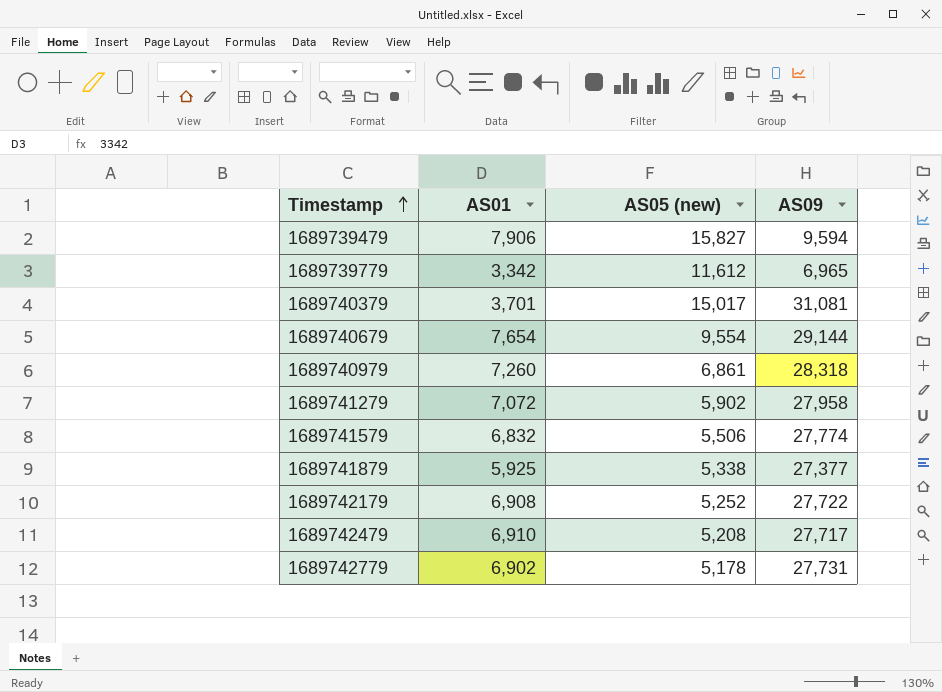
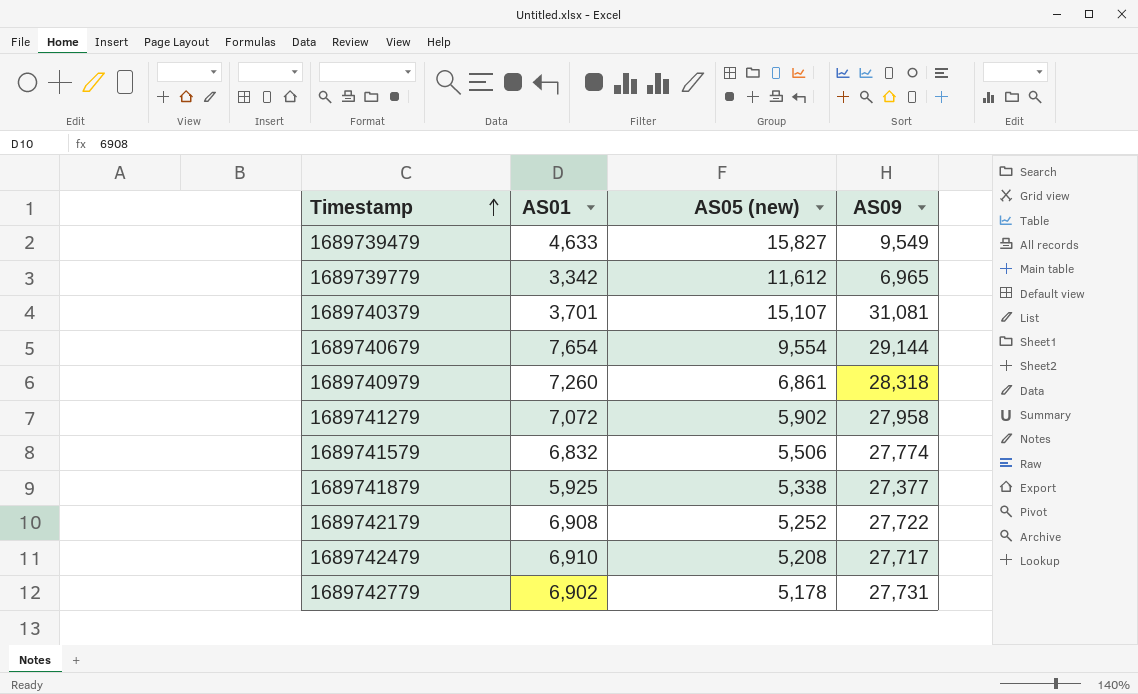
1689739479 | AS01: 7,906 -> 4,633
1689739479 | AS09: 9,594 -> 9,549
1689740379 | AS05 (new): 15,017 -> 15,107

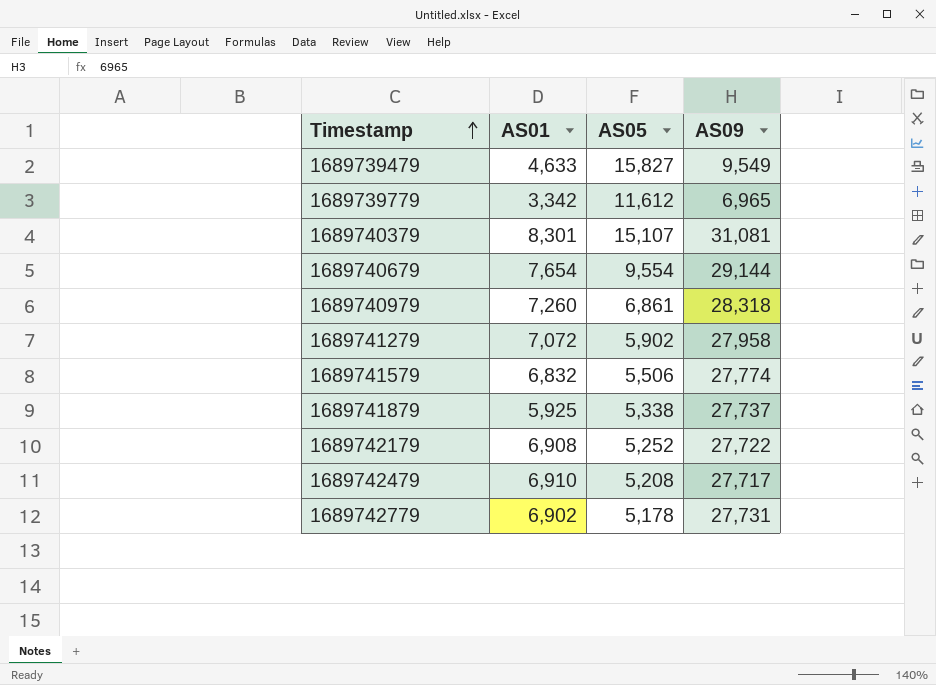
column name: AS05 (new) -> AS05
1689740379 | AS01: 3,701 -> 8,301
1689741879 | AS09: 27,377 -> 27,737

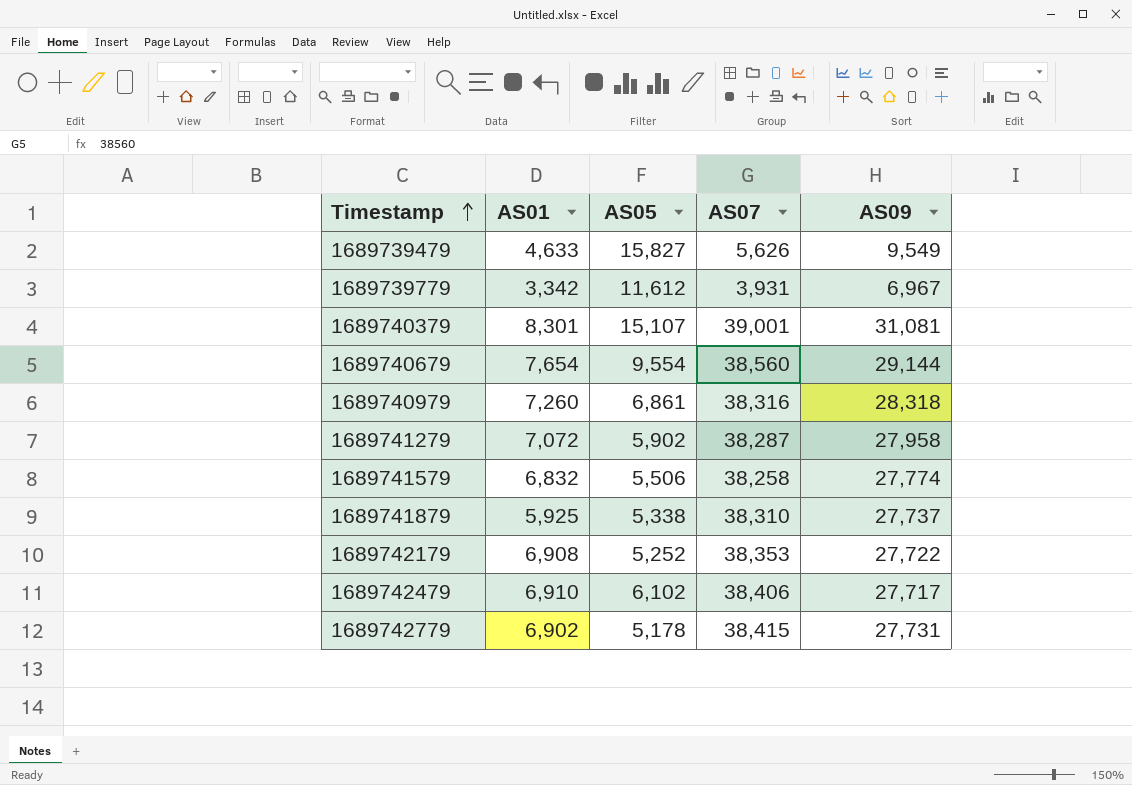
column AS07 | position: none -> 4
1689739779 | AS09: 6,965 -> 6,967
1689742479 | AS05: 5,208 -> 6,102

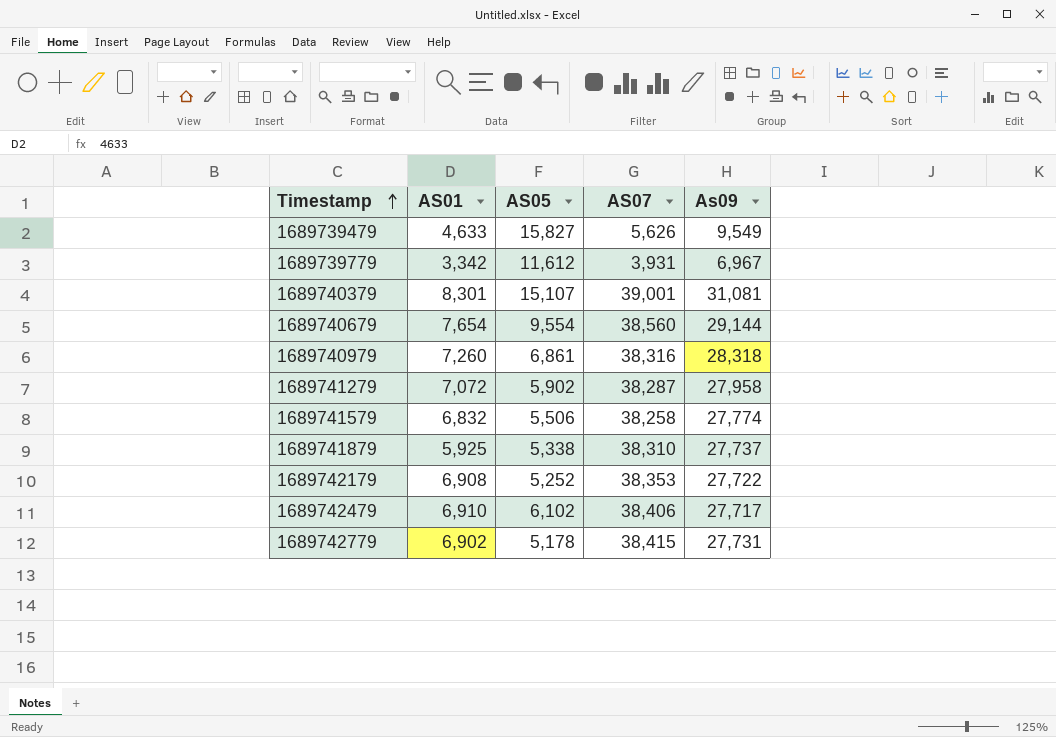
column name: AS09 -> As09

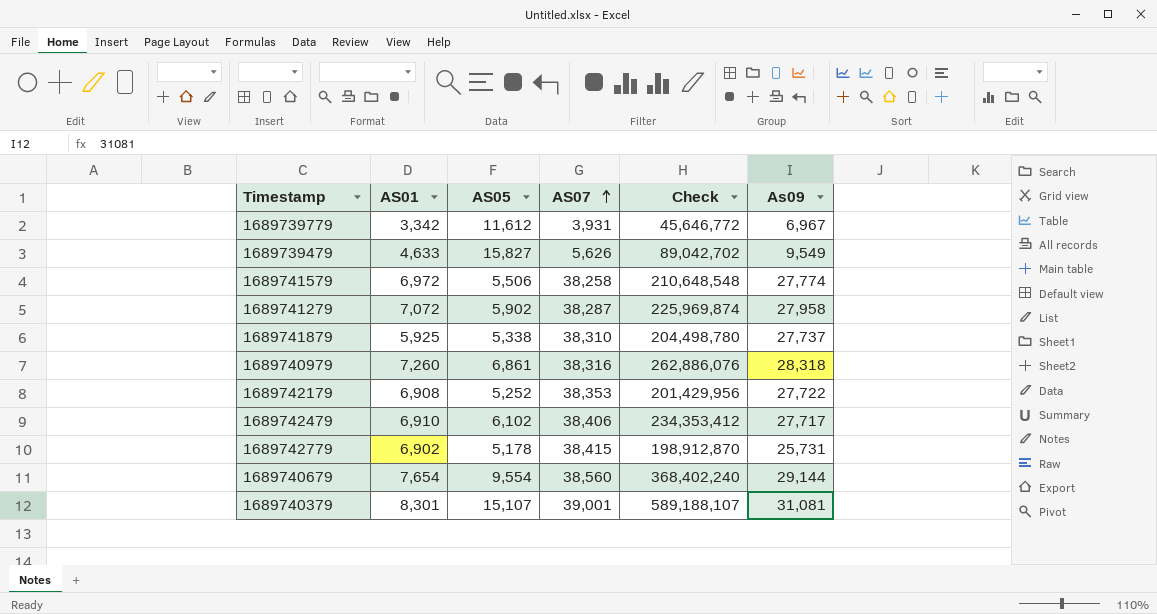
row order: Timestamp ascending -> AS07 ascending
column Check | formula: none -> [AS05] * [AS07]
1689741579 | AS01: 6,832 -> 6,972
1689742779 | As09: 27,731 -> 25,731

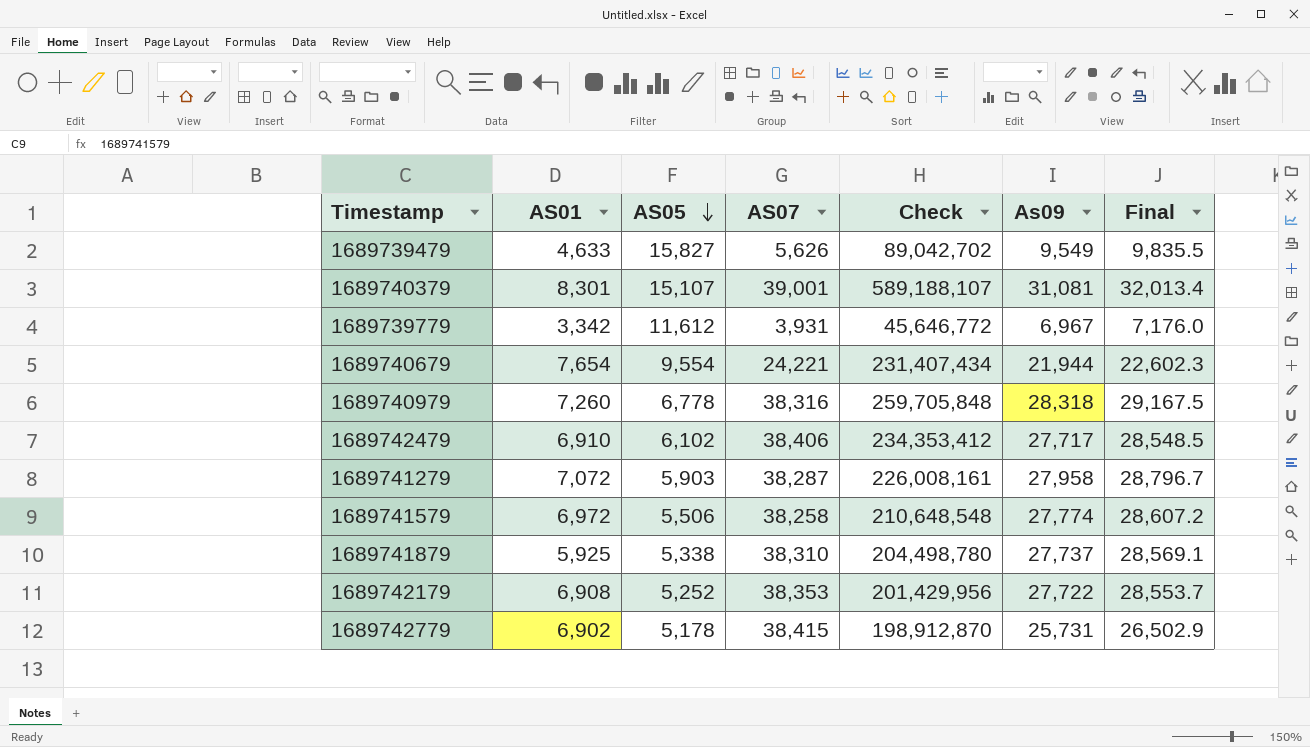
row order: AS07 ascending -> AS05 descending
column Final | formula: none -> [As09] * 1.03
1689740679 | AS07: 38,560 -> 24,221
1689740679 | Check: 368,402,240 -> 231,407,434
1689740679 | As09: 29,144 -> 21,944
1689740979 | AS05: 6,861 -> 6,778
1689740979 | Check: 262,886,076 -> 259,705,848
1689741279 | AS05: 5,902 -> 5,903
1689741279 | Check: 225,969,874 -> 226,008,161

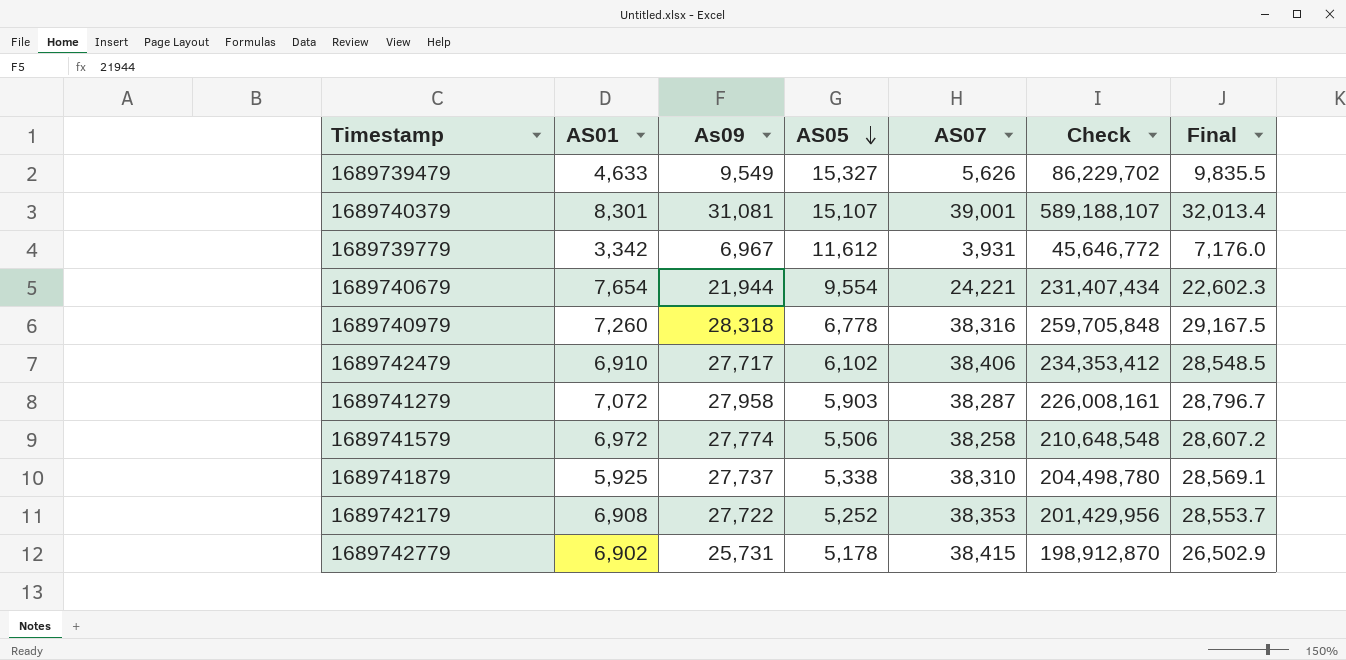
column As09 | position: 6 -> 3
1689739479 | AS05: 15,827 -> 15,327
1689739479 | Check: 89,042,702 -> 86,229,702

